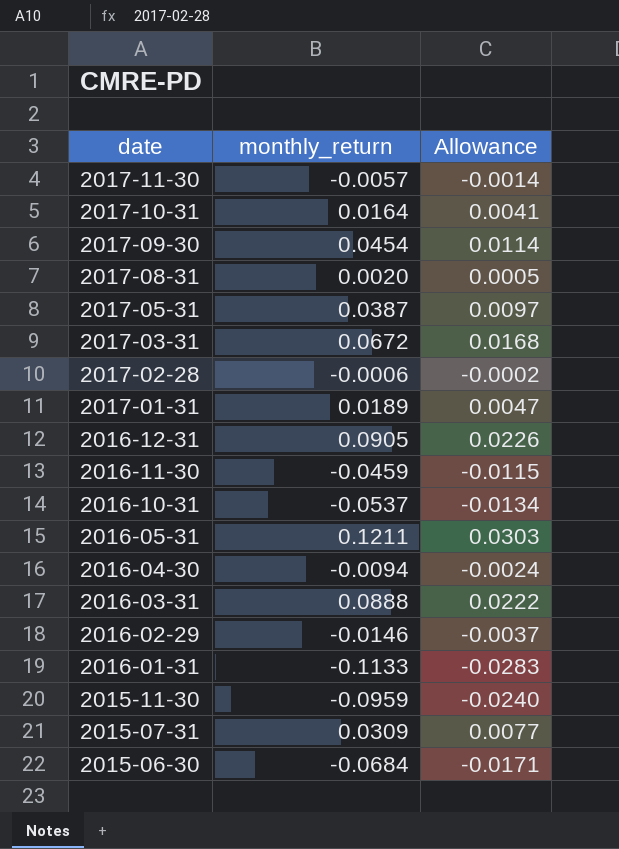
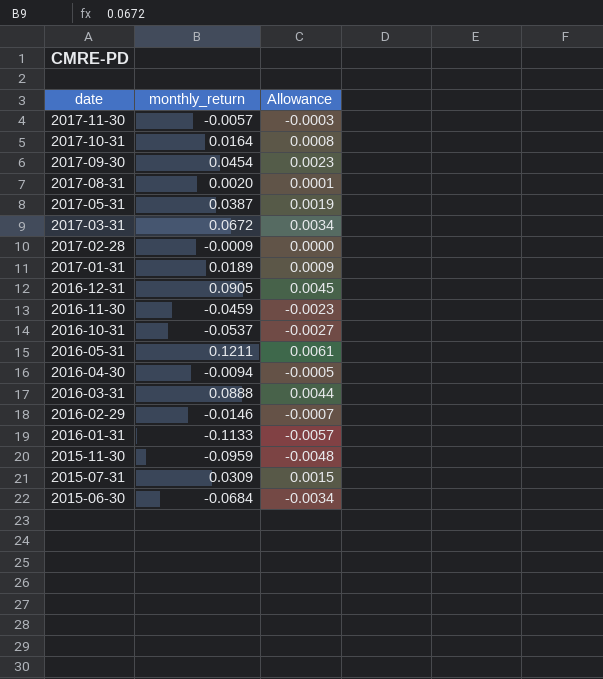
column Allowance | formula: [monthly_return] * 0.25 -> [monthly_return] * 0.05
2017-02-28 | monthly_return: -0.0006 -> -0.0009

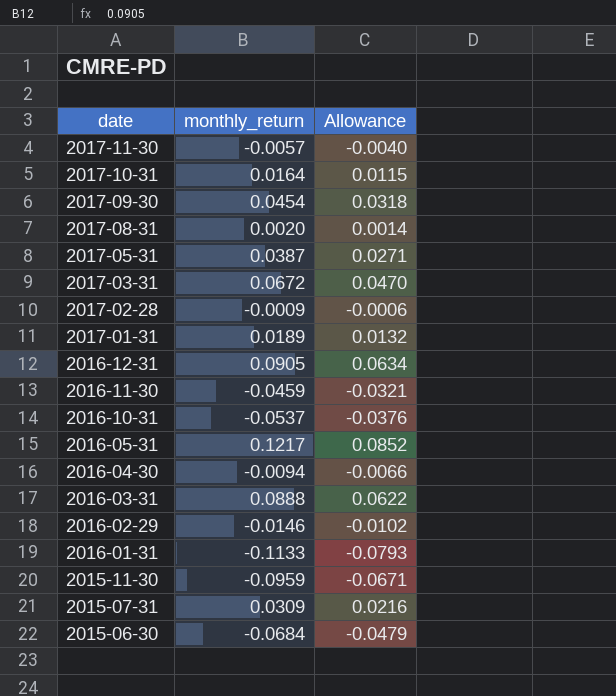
column Allowance | formula: [monthly_return] * 0.05 -> [monthly_return] * 0.7
2016-05-31 | monthly_return: 0.1211 -> 0.1217

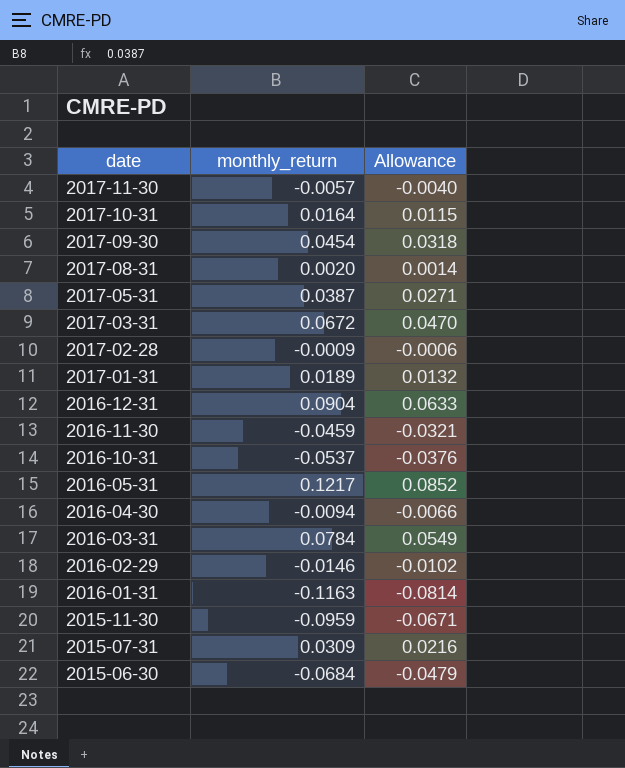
2016-12-31 | monthly_return: 0.0905 -> 0.0904
2016-12-31 | Allowance: 0.0634 -> 0.0633
2016-03-31 | monthly_return: 0.0888 -> 0.0784
2016-03-31 | Allowance: 0.0622 -> 0.0549
2016-01-31 | monthly_return: -0.1133 -> -0.1163
2016-01-31 | Allowance: -0.0793 -> -0.0814

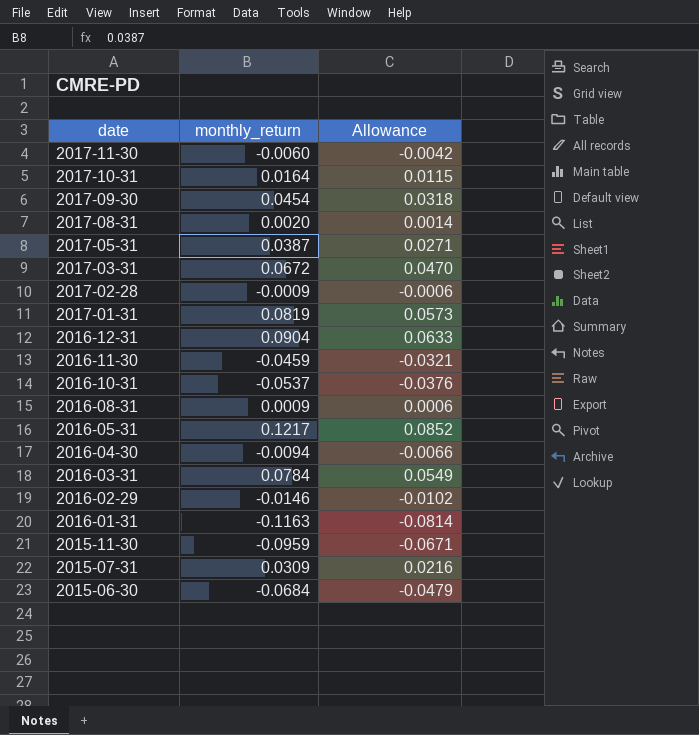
2017-11-30 | monthly_return: -0.0057 -> -0.0060
2017-11-30 | Allowance: -0.0040 -> -0.0042
2017-01-31 | monthly_return: 0.0189 -> 0.0819
2017-01-31 | Allowance: 0.0132 -> 0.0573
row 2016-08-31: none -> 0.0009 | 0.0006

